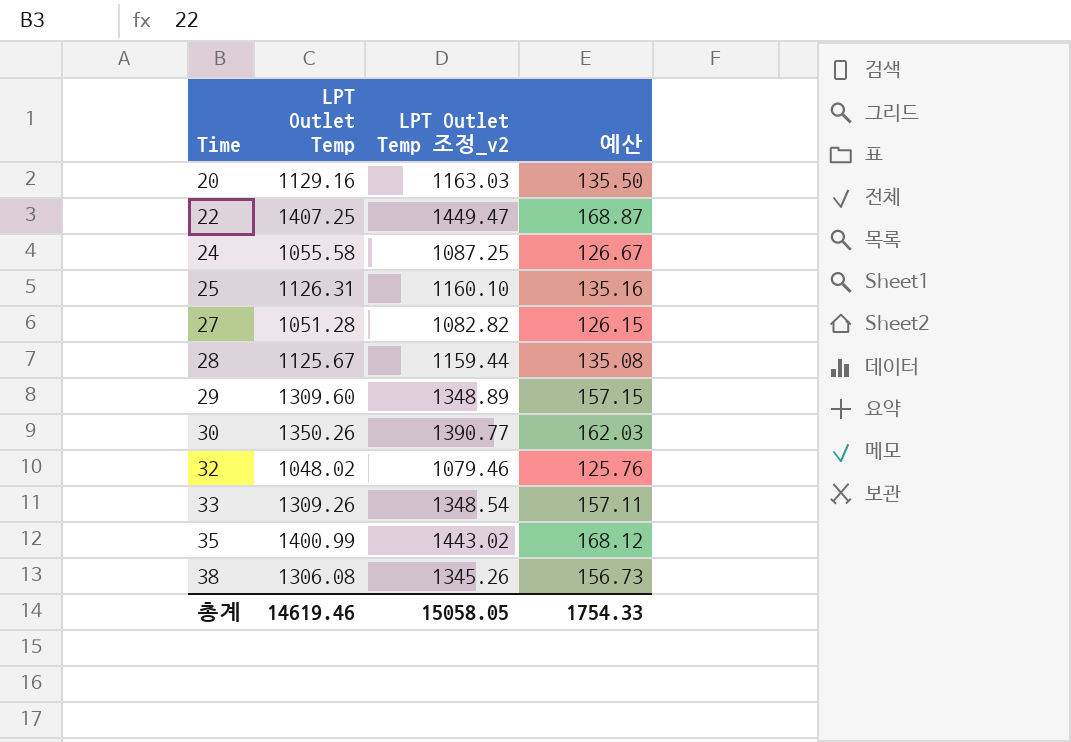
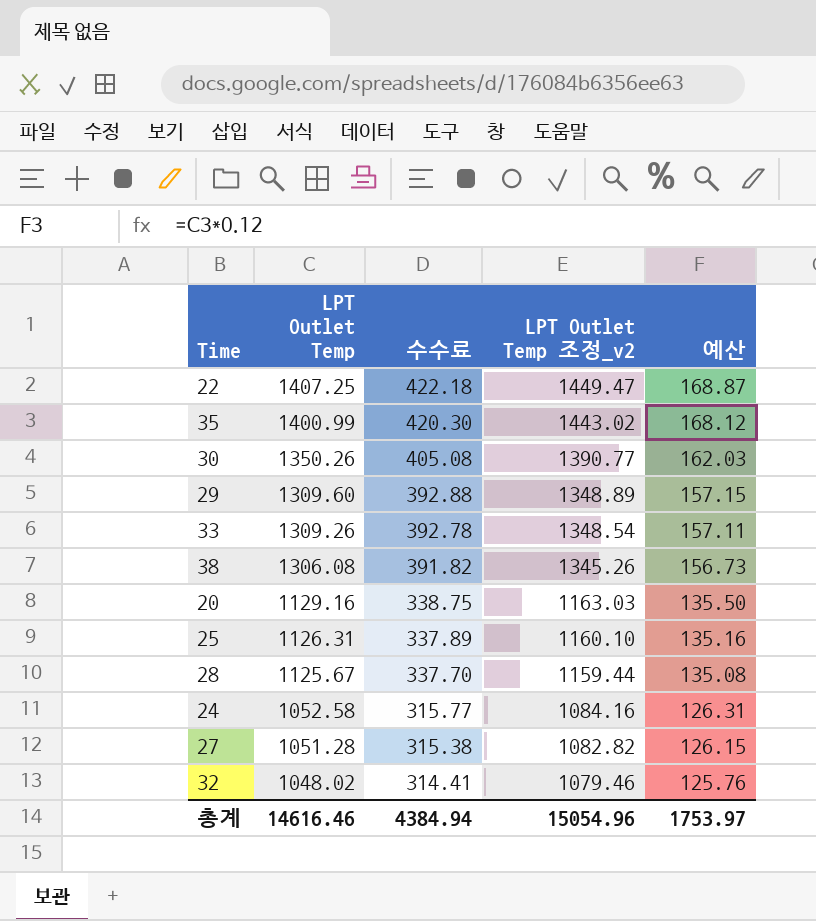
row order: Time ascending -> LPT Outlet Temp descending
column 수수료 | formula: none -> [LPT Outlet Temp] * 0.3
24 | LPT Outlet Temp: 1055.58 -> 1052.58
24 | LPT Outlet Temp 조정_v2: 1087.25 -> 1084.16
24 | 예산: 126.67 -> 126.31
총계 | LPT Outlet Temp: 14619.46 -> 14616.46
총계 | LPT Outlet Temp 조정_v2: 15058.05 -> 15054.96
총계 | 예산: 1754.33 -> 1753.97

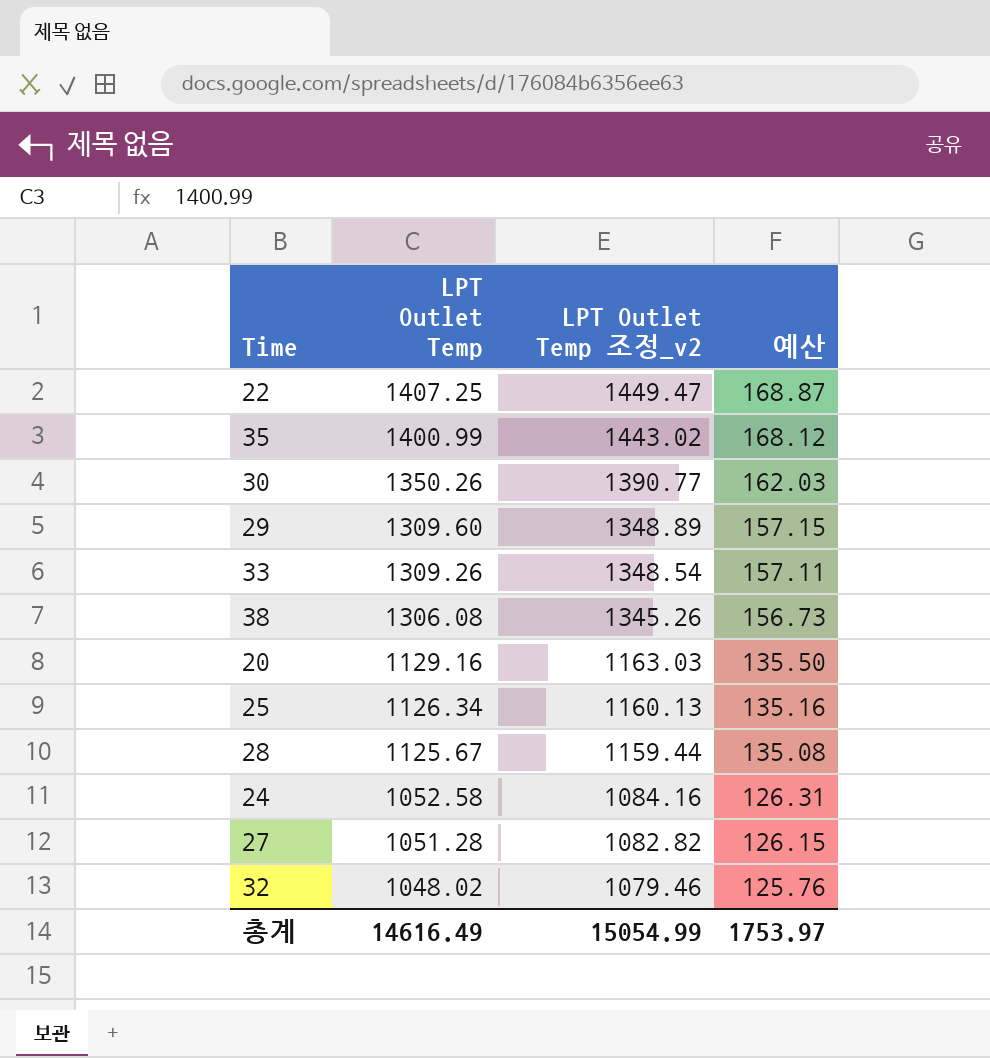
column 수수료 | formula: [LPT Outlet Temp] * 0.3 -> none
25 | LPT Outlet Temp: 1126.31 -> 1126.34
25 | LPT Outlet Temp 조정_v2: 1160.10 -> 1160.13
총계 | LPT Outlet Temp: 14616.46 -> 14616.49
총계 | LPT Outlet Temp 조정_v2: 15054.96 -> 15054.99

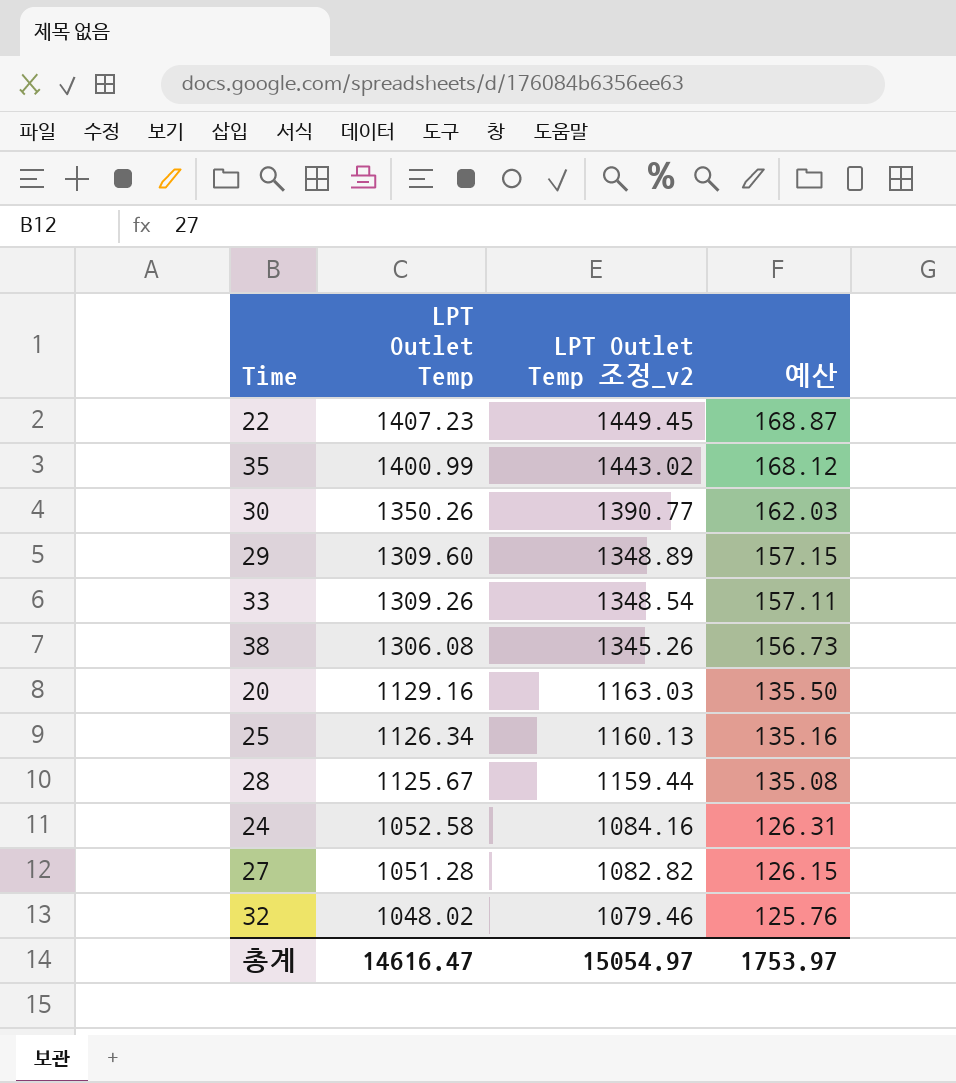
22 | LPT Outlet Temp: 1407.25 -> 1407.23
22 | LPT Outlet Temp 조정_v2: 1449.47 -> 1449.45
총계 | LPT Outlet Temp: 14616.49 -> 14616.47
총계 | LPT Outlet Temp 조정_v2: 15054.99 -> 15054.97

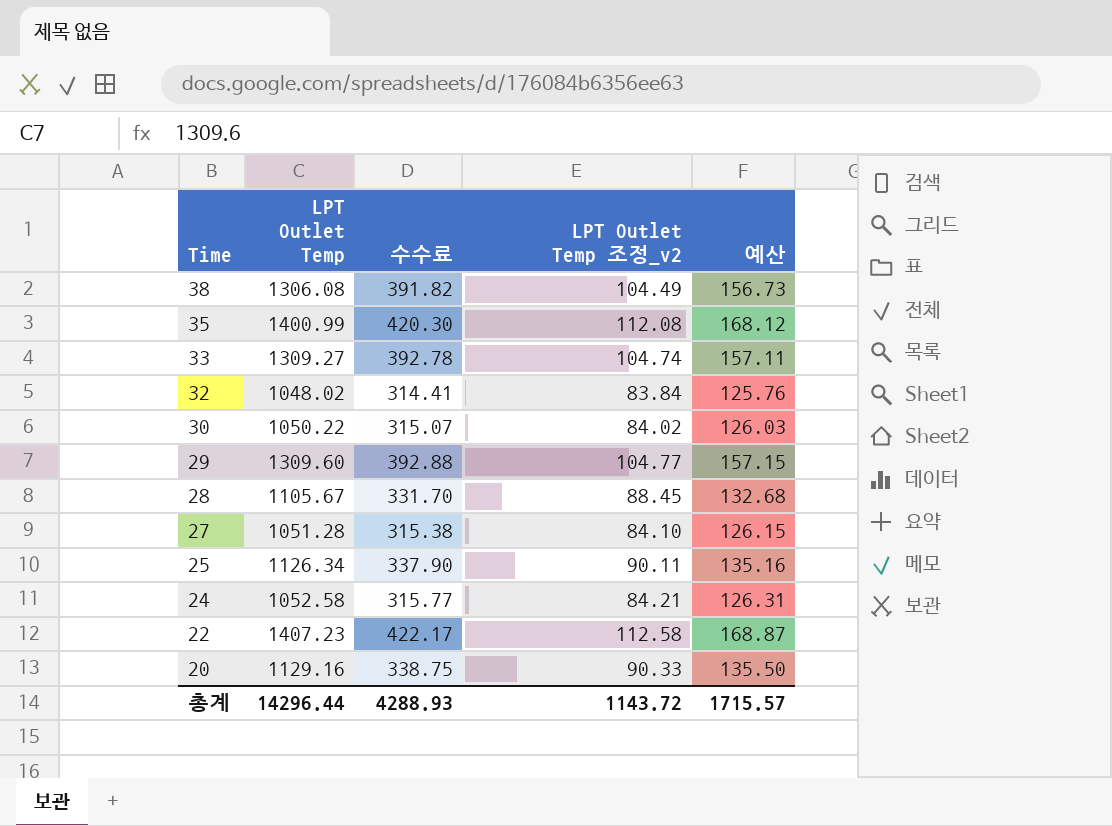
row order: LPT Outlet Temp descending -> Time descending
column 수수료 | formula: none -> [LPT Outlet Temp] * 0.3
column LPT Outlet Temp 조정_v2 | formula: [LPT Outlet Temp] * 1.03 -> [LPT Outlet Temp] * 0.08
33 | LPT Outlet Temp: 1309.26 -> 1309.27
30 | LPT Outlet Temp: 1350.26 -> 1050.22
30 | 예산: 162.03 -> 126.03
28 | LPT Outlet Temp: 1125.67 -> 1105.67
28 | 예산: 135.08 -> 132.68
총계 | LPT Outlet Temp: 14616.47 -> 14296.44
총계 | LPT Outlet Temp 조정_v2: 15054.97 -> 1143.72
총계 | 예산: 1753.97 -> 1715.57

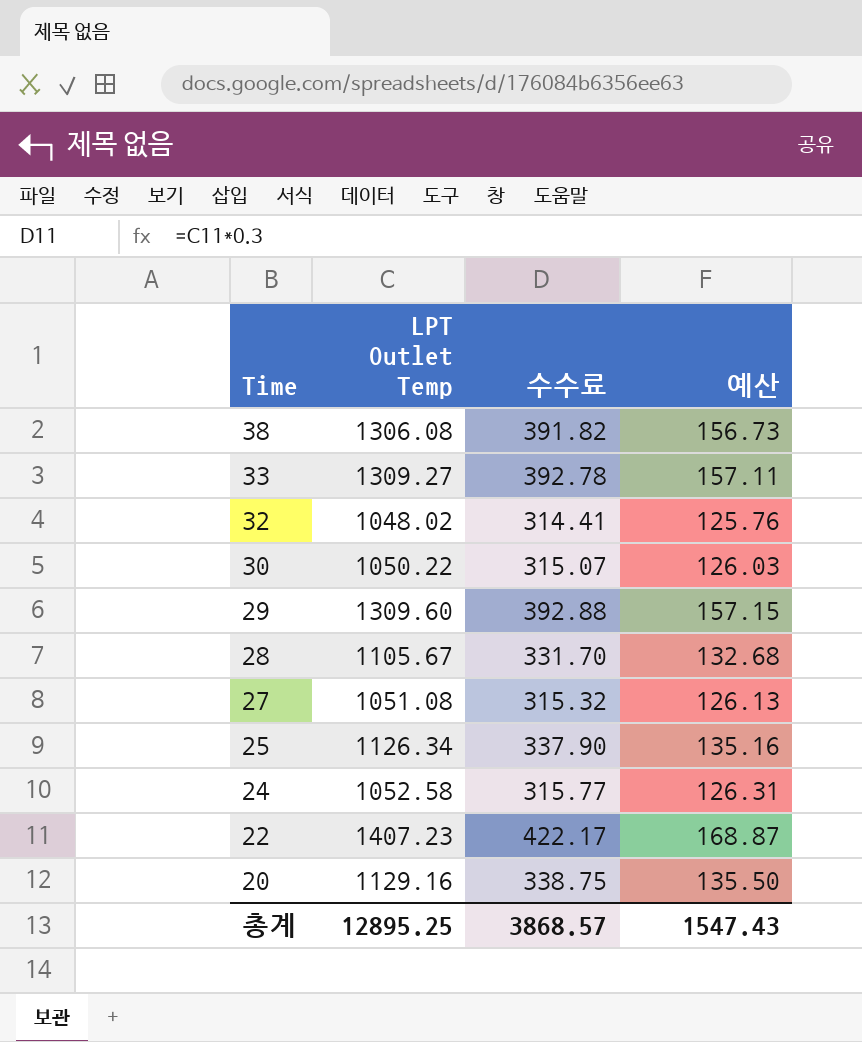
column LPT Outlet Temp 조정_v2 | formula: [LPT Outlet Temp] * 0.08 -> none
row 35: 1400.99 | 420.30 | 112.08 | 168.12 -> none
27 | LPT Outlet Temp: 1051.28 -> 1051.08
27 | 수수료: 315.38 -> 315.32
27 | 예산: 126.15 -> 126.13
총계 | LPT Outlet Temp: 14296.44 -> 12895.25
총계 | 수수료: 4288.93 -> 3868.57
총계 | 예산: 1715.57 -> 1547.43

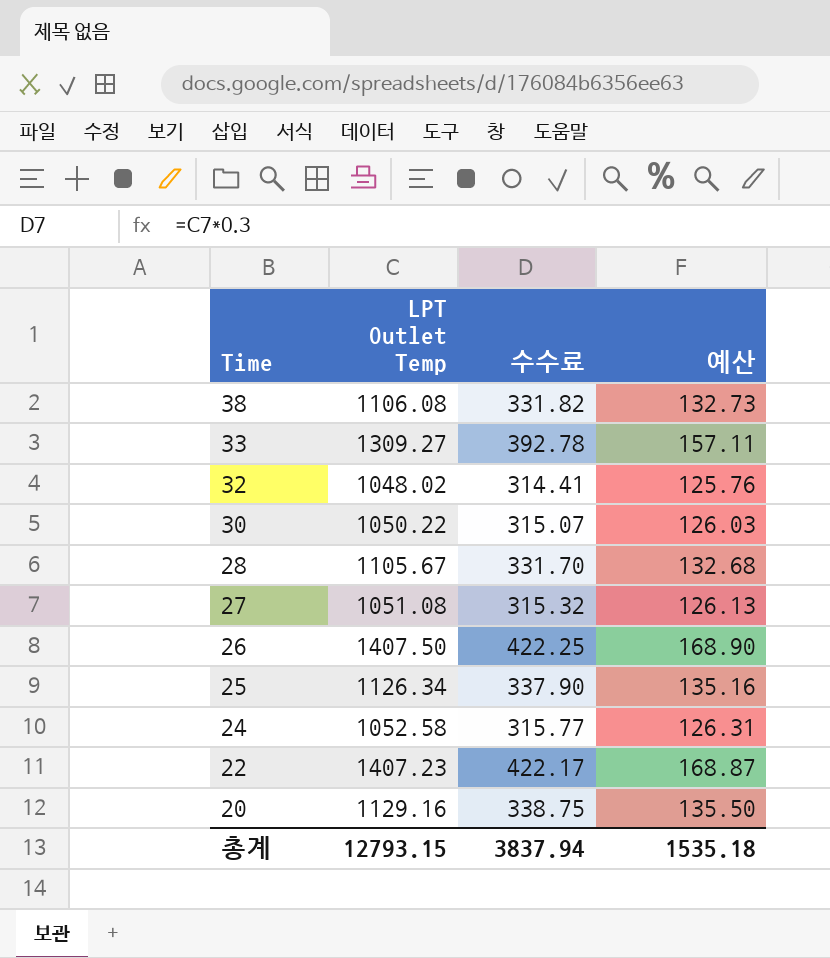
row 29: 1309.60 | 392.88 | 157.15 -> none
38 | LPT Outlet Temp: 1306.08 -> 1106.08
38 | 수수료: 391.82 -> 331.82
38 | 예산: 156.73 -> 132.73
row 26: none -> 1407.50 | 422.25 | 168.90
총계 | LPT Outlet Temp: 12895.25 -> 12793.15
총계 | 수수료: 3868.57 -> 3837.94
총계 | 예산: 1547.43 -> 1535.18

